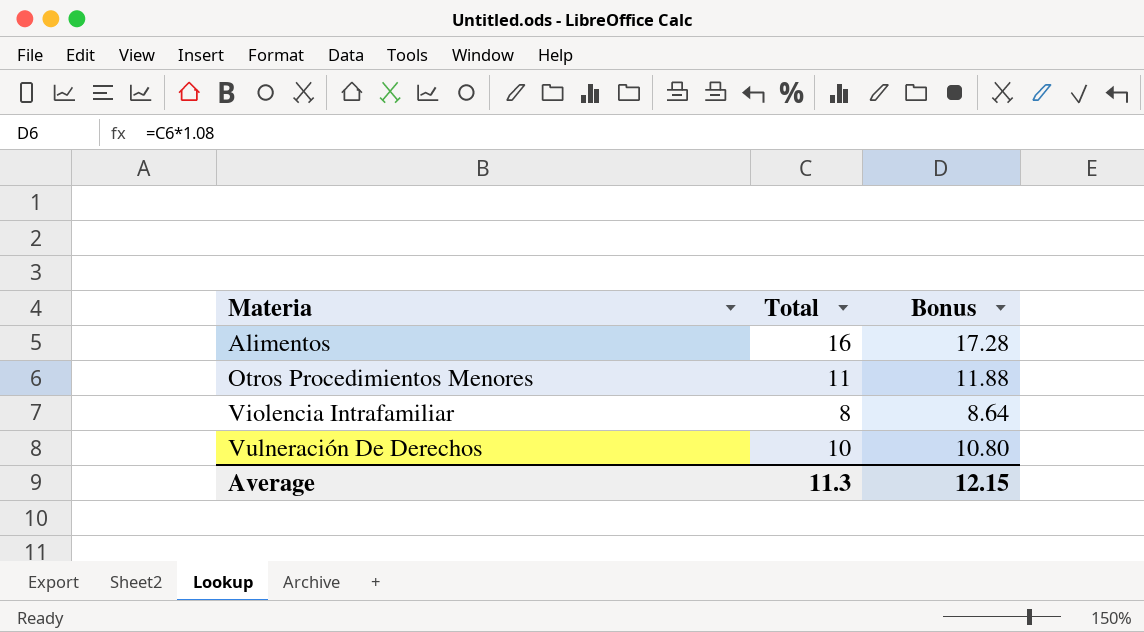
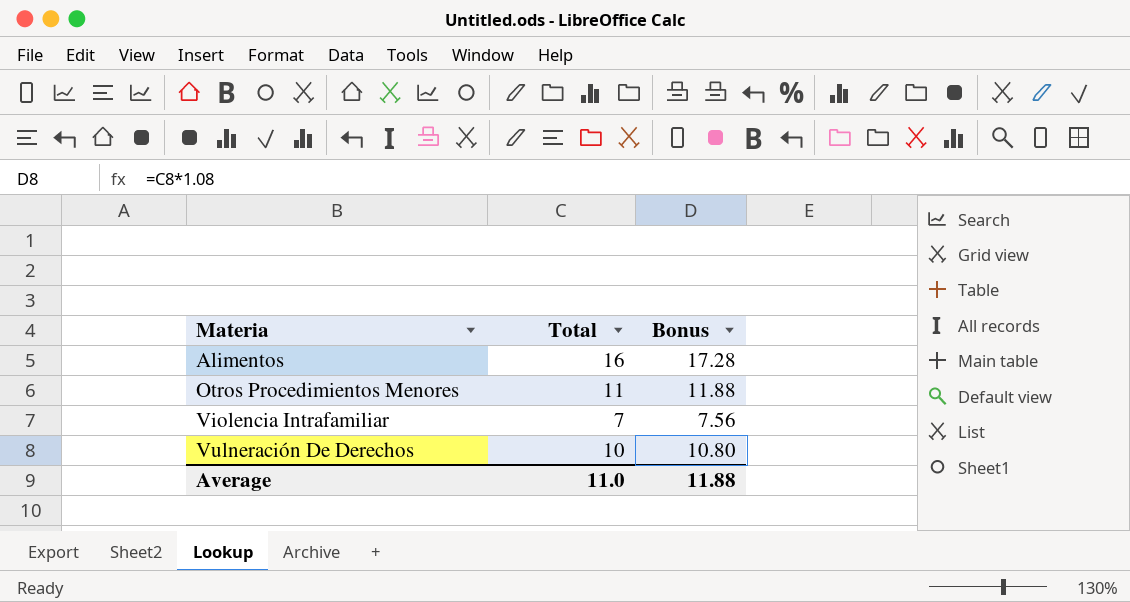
Violencia Intrafamiliar | Total: 8 -> 7
Violencia Intrafamiliar | Bonus: 8.64 -> 7.56
Average | Total: 11.3 -> 11.0
Average | Bonus: 12.15 -> 11.88

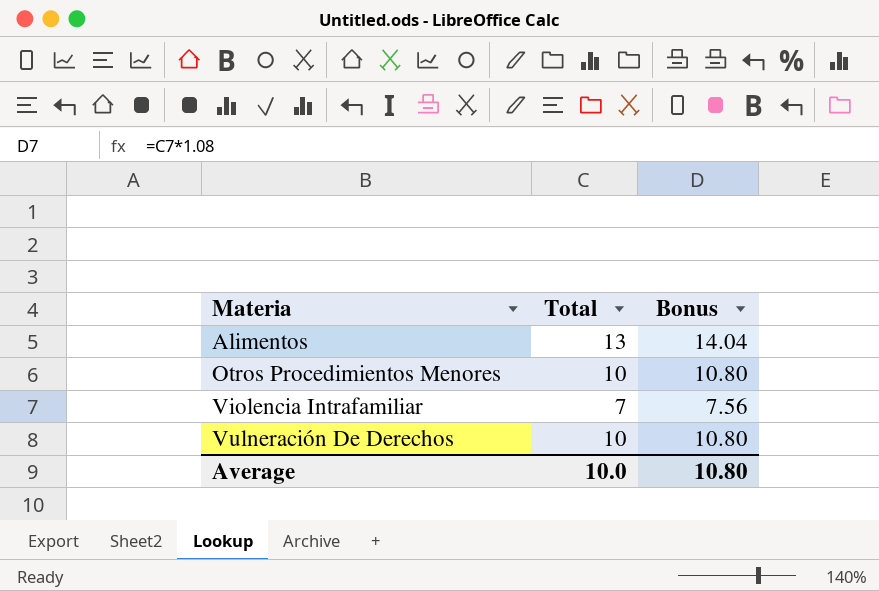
Alimentos | Total: 16 -> 13
Alimentos | Bonus: 17.28 -> 14.04
Otros Procedimientos Menores | Total: 11 -> 10
Otros Procedimientos Menores | Bonus: 11.88 -> 10.80
Average | Total: 11.0 -> 10.0
Average | Bonus: 11.88 -> 10.80

